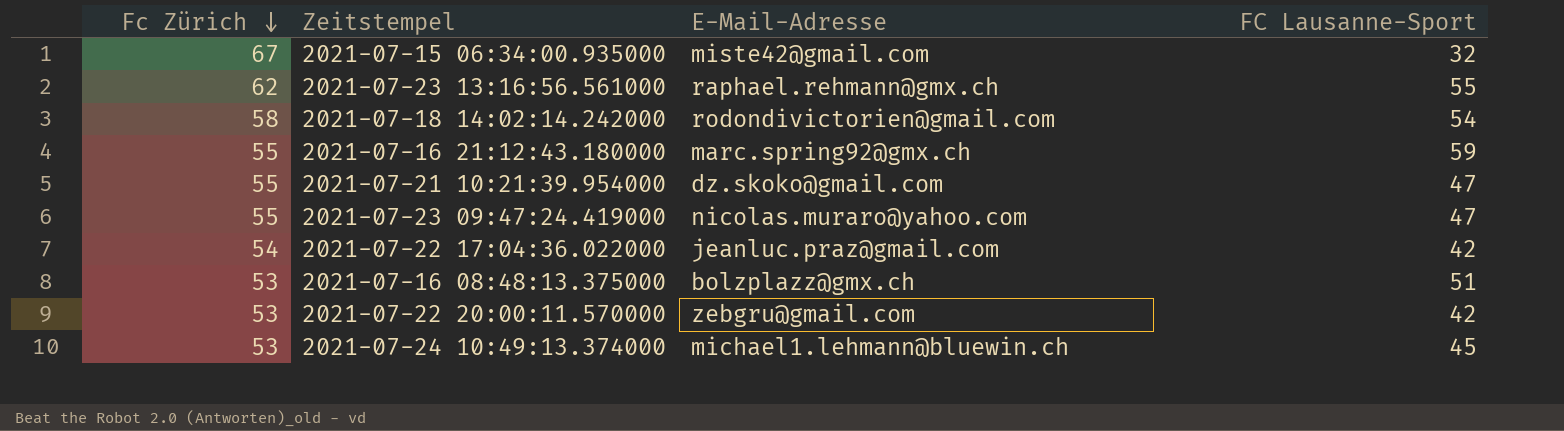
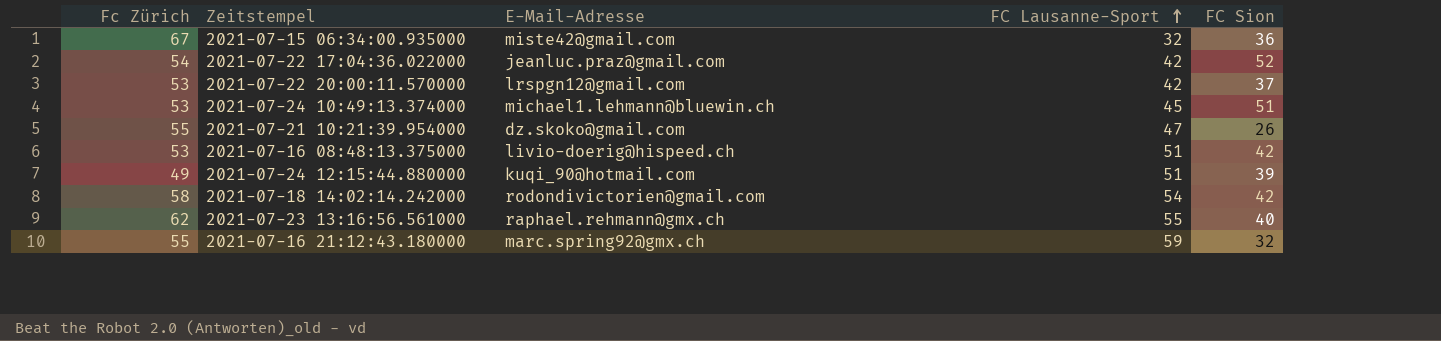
row order: Fc Zürich descending -> FC Lausanne-Sport ascending
column FC Sion | position: none -> 5
row 2021-07-23 09:47:24.419000: 55 | nicolas.muraro@yahoo.com | 47 -> none
2021-07-22 20:00:11.570000 | E-Mail-Adresse: zebgru@gmail.com -> lrspgn12@gmail.com
2021-07-16 08:48:13.375000 | E-Mail-Adresse: bolzplazz@gmx.ch -> livio-doerig@hispeed.ch
row 2021-07-24 12:15:44.880000: none -> 49 | kuqi_90@hotmail.com | 51 | 39

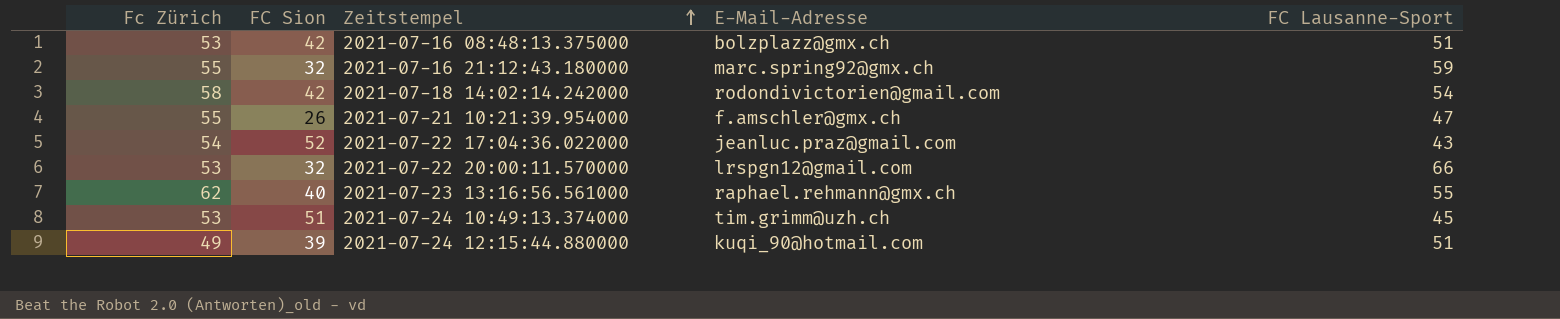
row order: FC Lausanne-Sport ascending -> Zeitstempel ascending
column FC Sion | position: 5 -> 2
row 2021-07-15 06:34:00.935000: 67 | miste42@gmail.com | 32 | 36 -> none
2021-07-16 08:48:13.375000 | E-Mail-Adresse: livio-doerig@hispeed.ch -> bolzplazz@gmx.ch
2021-07-21 10:21:39.954000 | E-Mail-Adresse: dz.skoko@gmail.com -> f.amschler@gmx.ch
2021-07-22 17:04:36.022000 | FC Lausanne-Sport: 42 -> 43
2021-07-22 20:00:11.570000 | FC Sion: 37 -> 32
2021-07-22 20:00:11.570000 | FC Lausanne-Sport: 42 -> 66
2021-07-24 10:49:13.374000 | E-Mail-Adresse: michael1.lehmann@bluewin.ch -> tim.grimm@uzh.ch

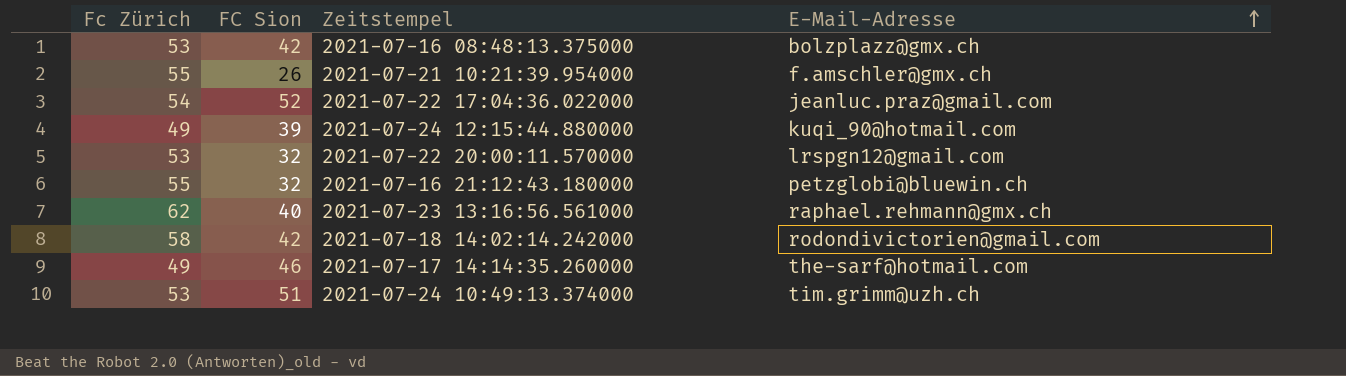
row order: Zeitstempel ascending -> E-Mail-Adresse ascending
column FC Lausanne-Sport | position: 5 -> none
2021-07-16 21:12:43.180000 | E-Mail-Adresse: marc.spring92@gmx.ch -> petzglobi@bluewin.ch
row 2021-07-17 14:14:35.260000: none -> 49 | 46 | the-sarf@hotmail.com

